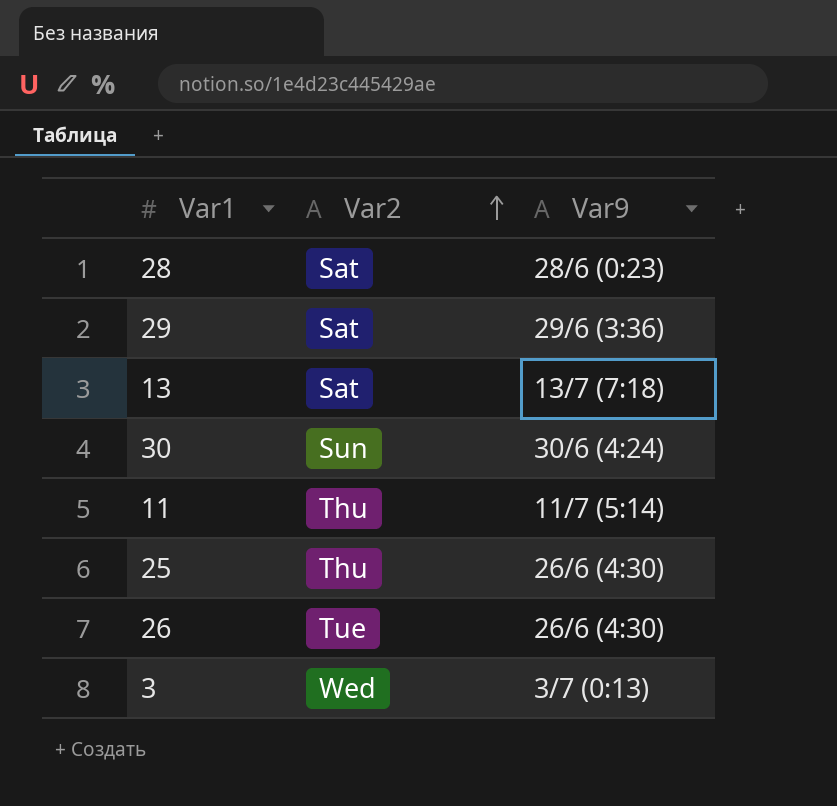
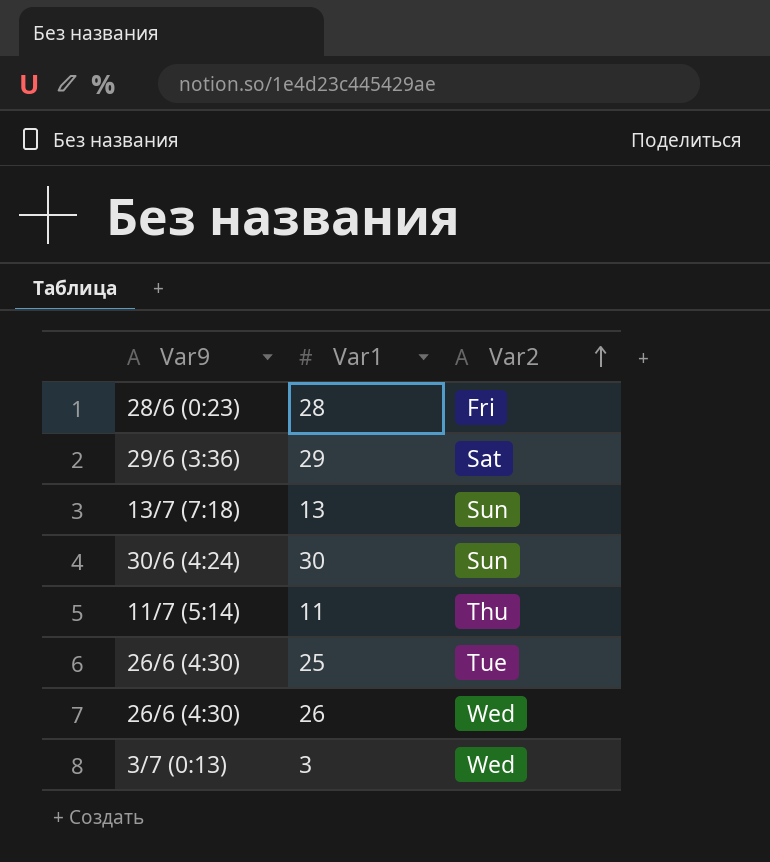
column Var9 | position: 3 -> 1
28 | Var2: Sat -> Fri
13 | Var2: Sat -> Sun
25 | Var2: Thu -> Tue
26 | Var2: Tue -> Wed

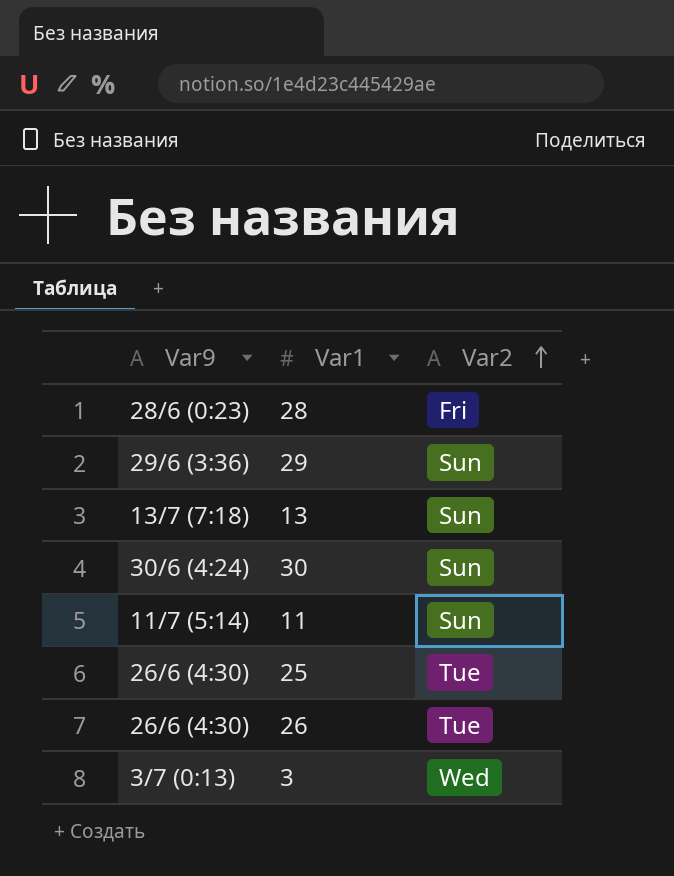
29 | Var2: Sat -> Sun
11 | Var2: Thu -> Sun
26 | Var2: Wed -> Tue

